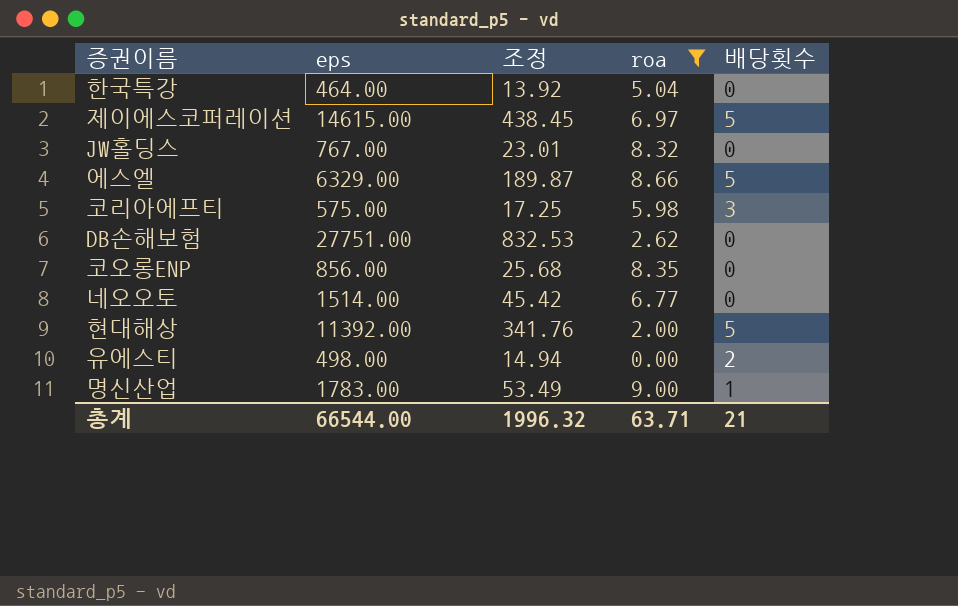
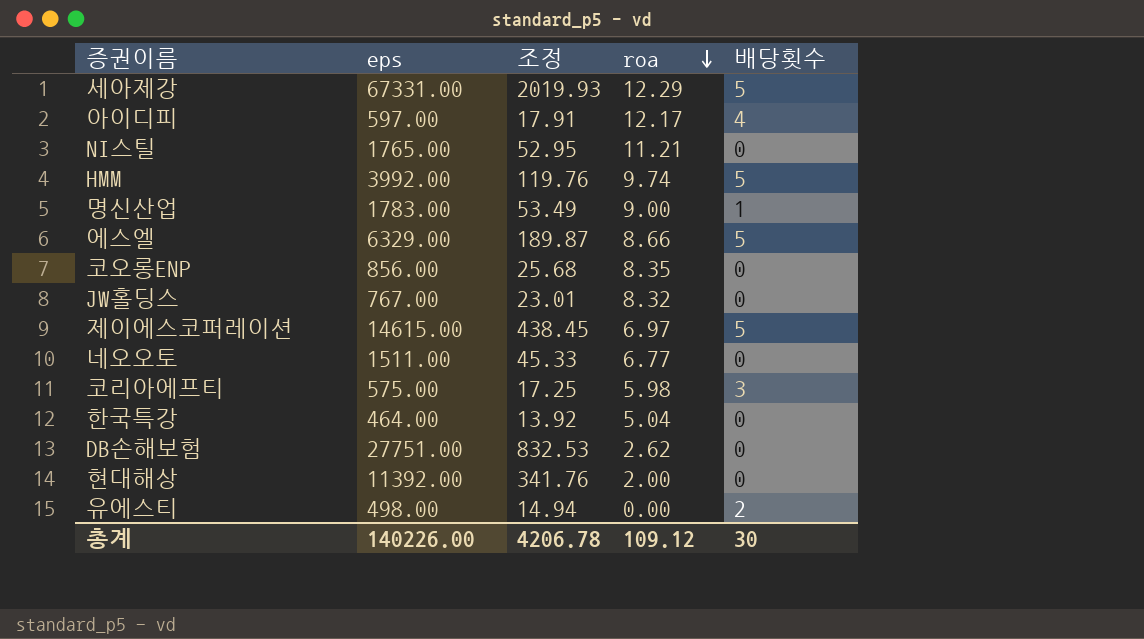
filter: roa <= 9.00 -> none
row order: none -> roa descending
네오오토 | eps: 1514.00 -> 1511.00
네오오토 | 조정: 45.42 -> 45.33
현대해상 | 배당횟수: 5 -> 0
총계 | eps: 66544.00 -> 140226.00
총계 | 조정: 1996.32 -> 4206.78
총계 | roa: 63.71 -> 109.12
총계 | 배당횟수: 21 -> 30

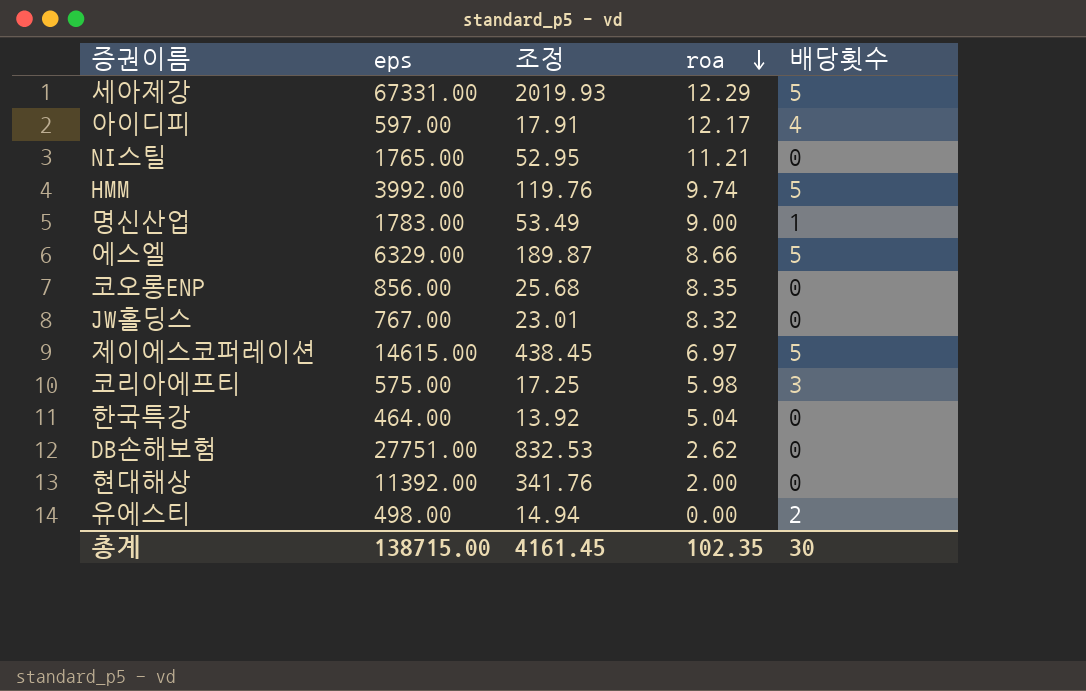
row 네오오토: 1511.00 | 45.33 | 6.77 | 0 -> none
총계 | eps: 140226.00 -> 138715.00
총계 | 조정: 4206.78 -> 4161.45
총계 | roa: 109.12 -> 102.35

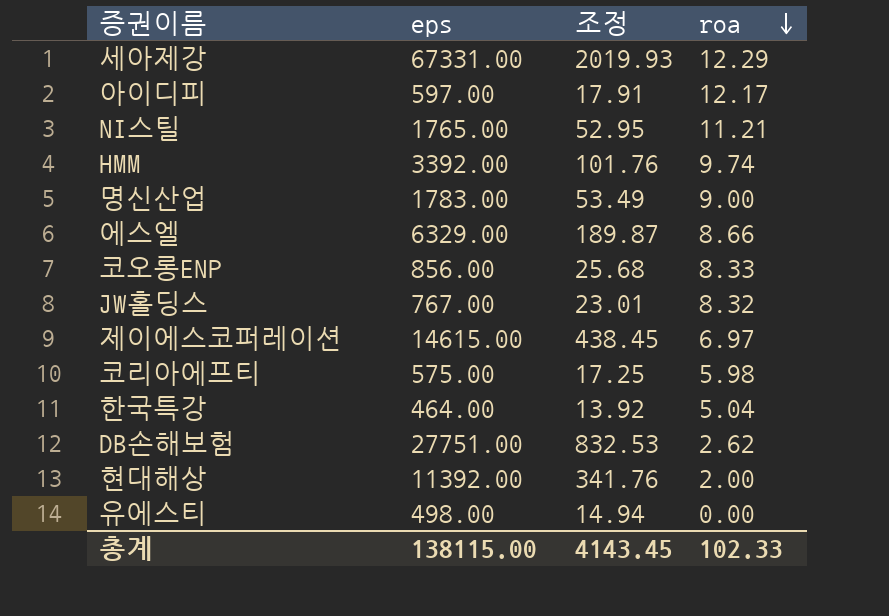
column 배당횟수 | position: 5 -> none
HMM | eps: 3992.00 -> 3392.00
HMM | 조정: 119.76 -> 101.76
코오롱ENP | roa: 8.35 -> 8.33
총계 | eps: 138715.00 -> 138115.00
총계 | 조정: 4161.45 -> 4143.45
총계 | roa: 102.35 -> 102.33

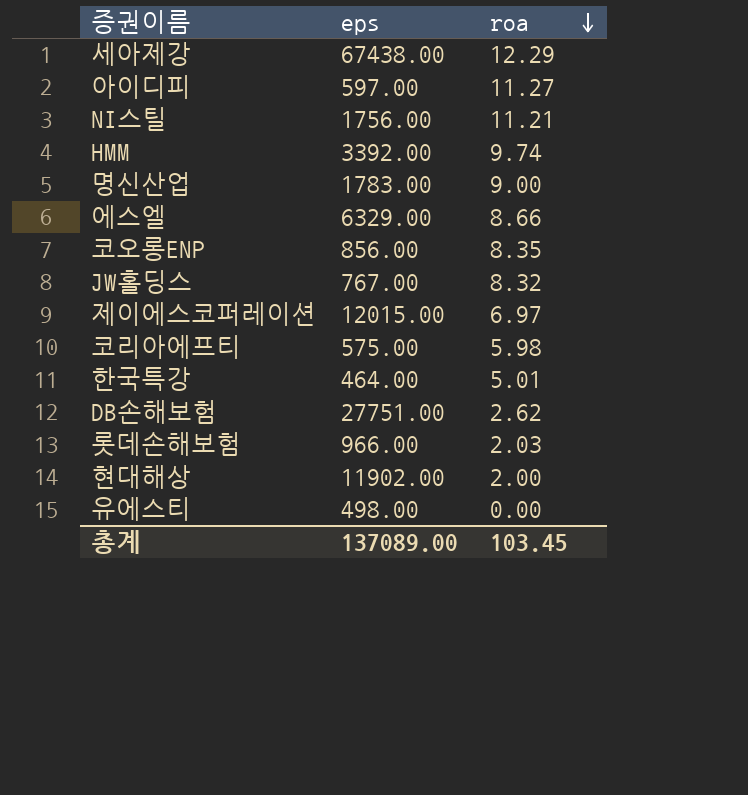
column 조정 | formula: [eps] * 0.03 -> none
세아제강 | eps: 67331.00 -> 67438.00
아이디피 | roa: 12.17 -> 11.27
NI스틸 | eps: 1765.00 -> 1756.00
코오롱ENP | roa: 8.33 -> 8.35
제이에스코퍼레이션 | eps: 14615.00 -> 12015.00
한국특강 | roa: 5.04 -> 5.01
row 롯데손해보험: none -> 966.00 | 2.03
현대해상 | eps: 11392.00 -> 11902.00
총계 | eps: 138115.00 -> 137089.00
총계 | roa: 102.33 -> 103.45

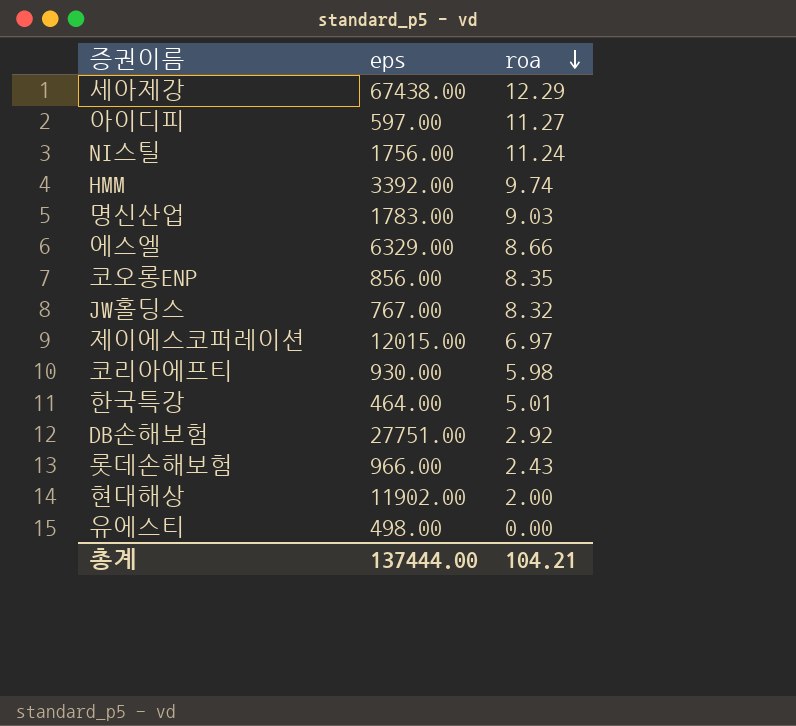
NI스틸 | roa: 11.21 -> 11.24
명신산업 | roa: 9.00 -> 9.03
코리아에프티 | eps: 575.00 -> 930.00
DB손해보험 | roa: 2.62 -> 2.92
롯데손해보험 | roa: 2.03 -> 2.43
총계 | eps: 137089.00 -> 137444.00
총계 | roa: 103.45 -> 104.21

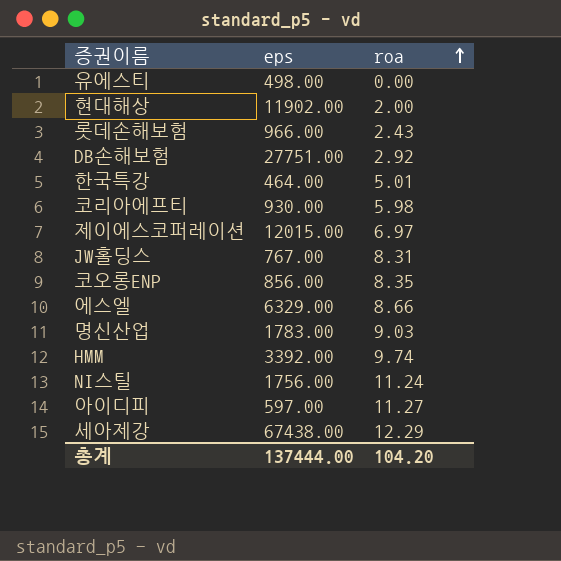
row order: roa descending -> roa ascending
JW홀딩스 | roa: 8.32 -> 8.31
총계 | roa: 104.21 -> 104.20

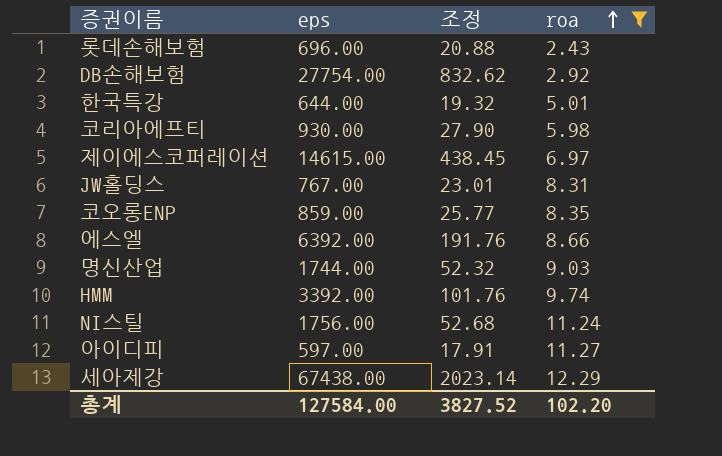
filter: none -> roa >= 2.43
column 조정 | formula: none -> [eps] * 0.03
롯데손해보험 | eps: 966.00 -> 696.00
DB손해보험 | eps: 27751.00 -> 27754.00
한국특강 | eps: 464.00 -> 644.00
제이에스코퍼레이션 | eps: 12015.00 -> 14615.00
코오롱ENP | eps: 856.00 -> 859.00
에스엘 | eps: 6329.00 -> 6392.00
명신산업 | eps: 1783.00 -> 1744.00
총계 | eps: 137444.00 -> 127584.00
총계 | roa: 104.20 -> 102.20

